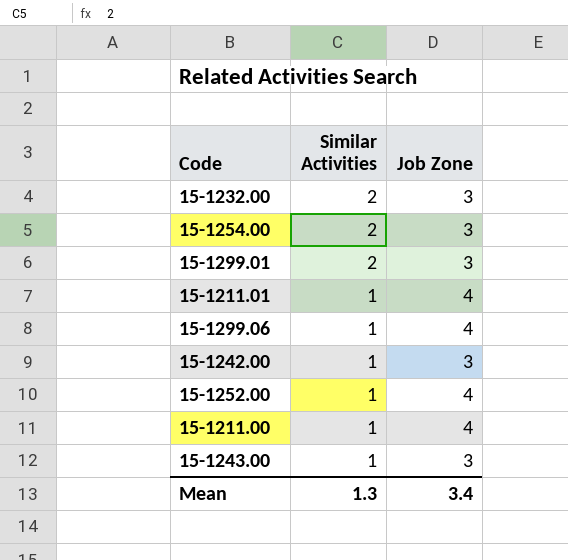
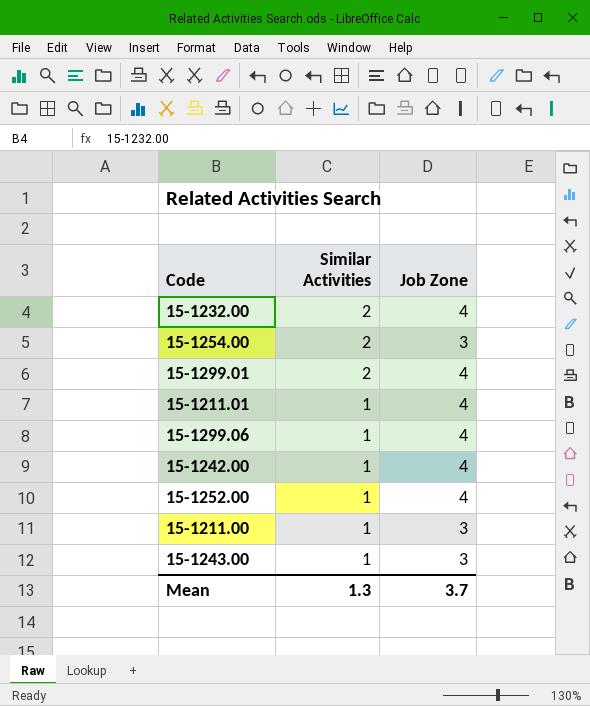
15-1232.00 | Job Zone: 3 -> 4
15-1299.01 | Job Zone: 3 -> 4
15-1242.00 | Job Zone: 3 -> 4
15-1211.00 | Job Zone: 4 -> 3
Mean | Job Zone: 3.4 -> 3.7

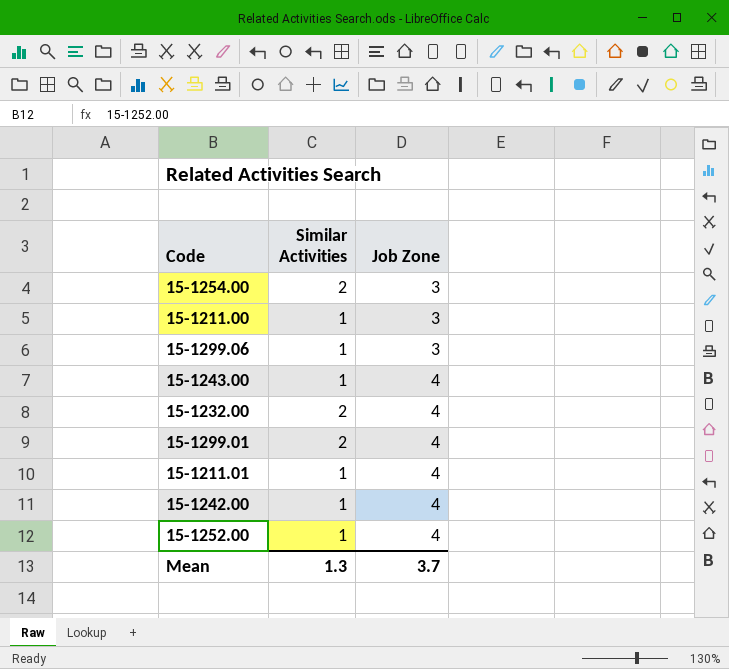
row order: Similar Activities descending -> Job Zone ascending
15-1299.06 | Job Zone: 4 -> 3
15-1243.00 | Job Zone: 3 -> 4

